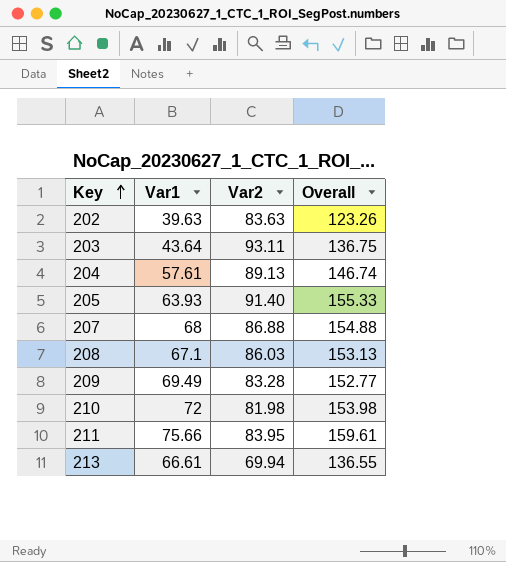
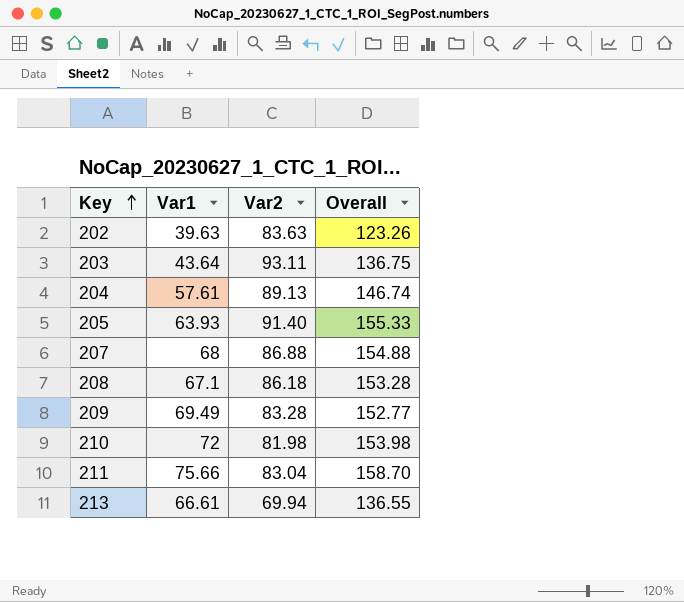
208 | Var2: 86.03 -> 86.18
208 | Overall: 153.13 -> 153.28
211 | Var2: 83.95 -> 83.04
211 | Overall: 159.61 -> 158.70

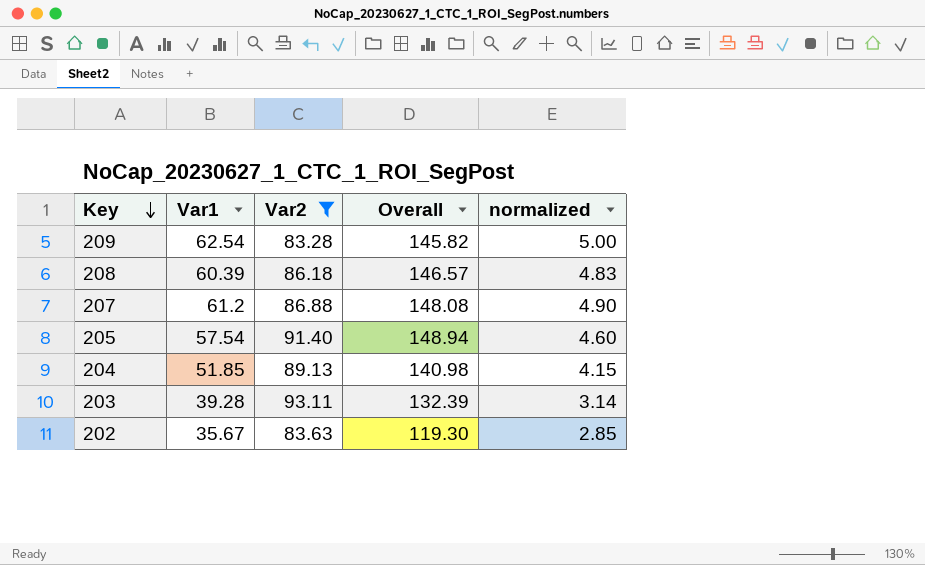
filter: none -> Var2 >= 83.28
row order: Key ascending -> Key descending
column normalized | formula: none -> [Var1] * 0.08
209 | Var1: 69.49 -> 62.54
209 | Overall: 152.77 -> 145.82
208 | Var1: 67.1 -> 60.39
208 | Overall: 153.28 -> 146.57
207 | Var1: 68 -> 61.2
207 | Overall: 154.88 -> 148.08
205 | Var1: 63.93 -> 57.54
205 | Overall: 155.33 -> 148.94
204 | Var1: 57.61 -> 51.85
204 | Overall: 146.74 -> 140.98
203 | Var1: 43.64 -> 39.28
203 | Overall: 136.75 -> 132.39
202 | Var1: 39.63 -> 35.67
202 | Overall: 123.26 -> 119.30

